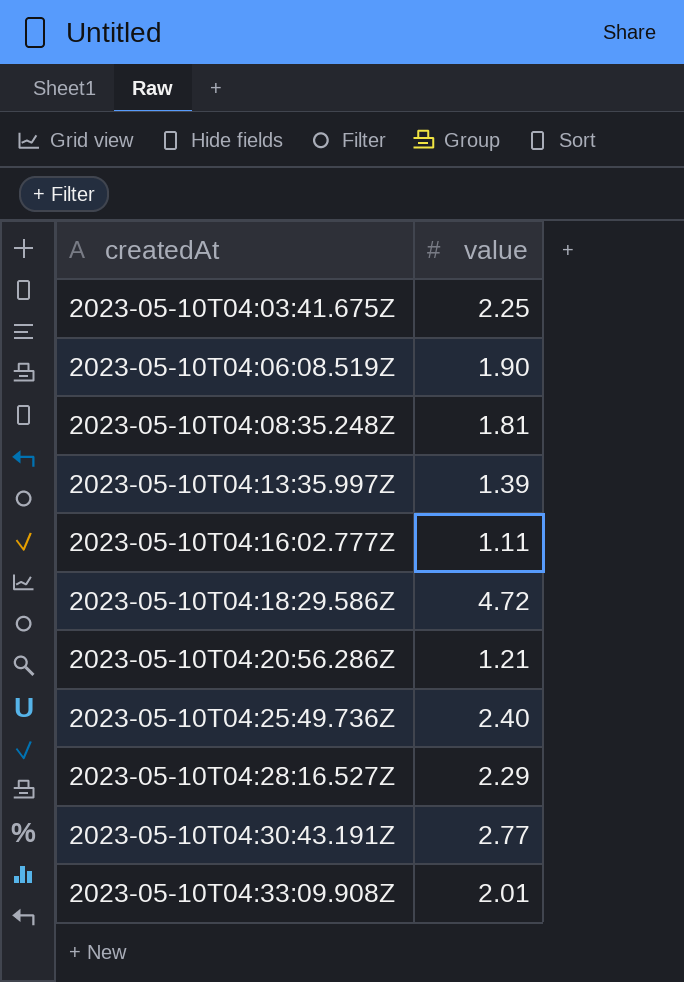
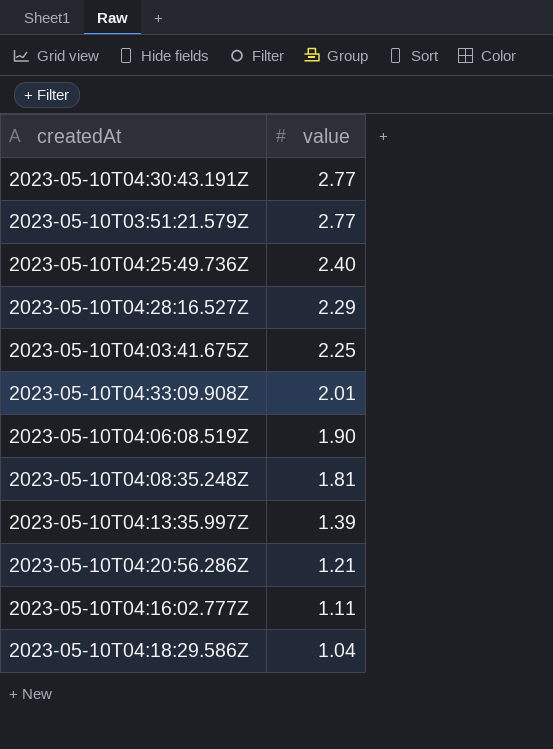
row order: createdAt ascending -> value descending
row 2023-05-10T03:51:21.579Z: none -> 2.77
2023-05-10T04:18:29.586Z | value: 4.72 -> 1.04

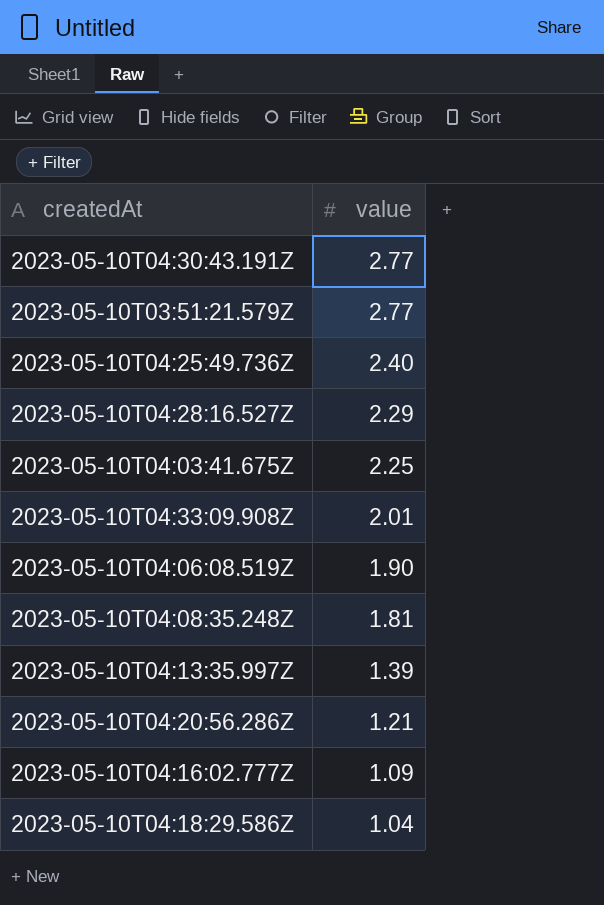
2023-05-10T04:16:02.777Z | value: 1.11 -> 1.09

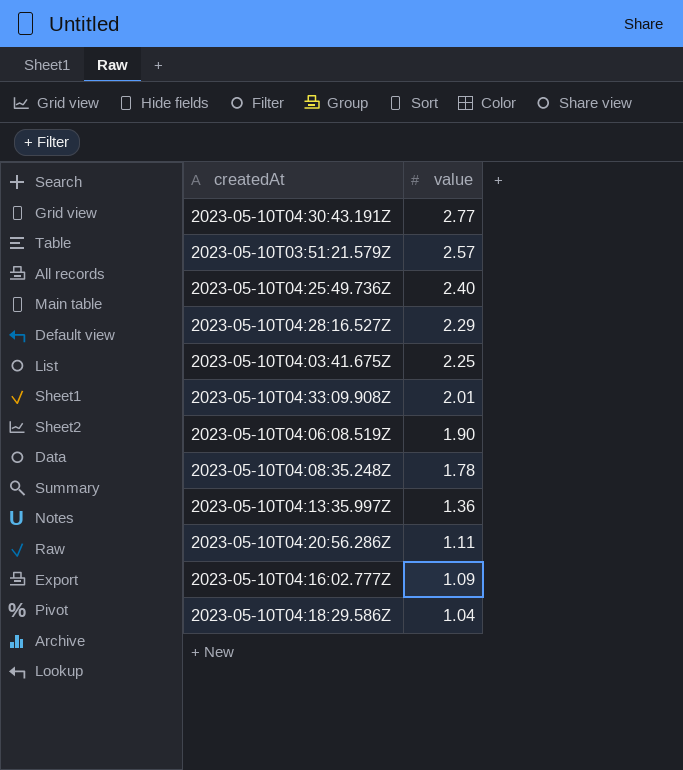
2023-05-10T03:51:21.579Z | value: 2.77 -> 2.57
2023-05-10T04:08:35.248Z | value: 1.81 -> 1.78
2023-05-10T04:13:35.997Z | value: 1.39 -> 1.36
2023-05-10T04:20:56.286Z | value: 1.21 -> 1.11

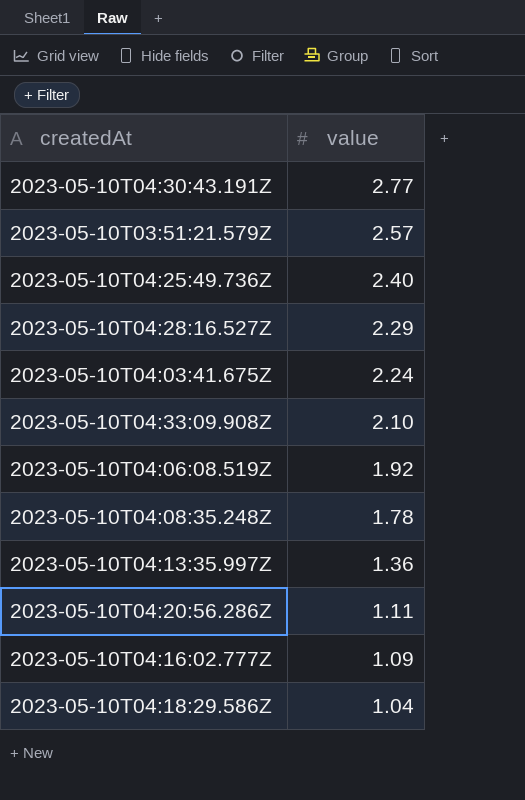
2023-05-10T04:03:41.675Z | value: 2.25 -> 2.24
2023-05-10T04:33:09.908Z | value: 2.01 -> 2.10
2023-05-10T04:06:08.519Z | value: 1.90 -> 1.92

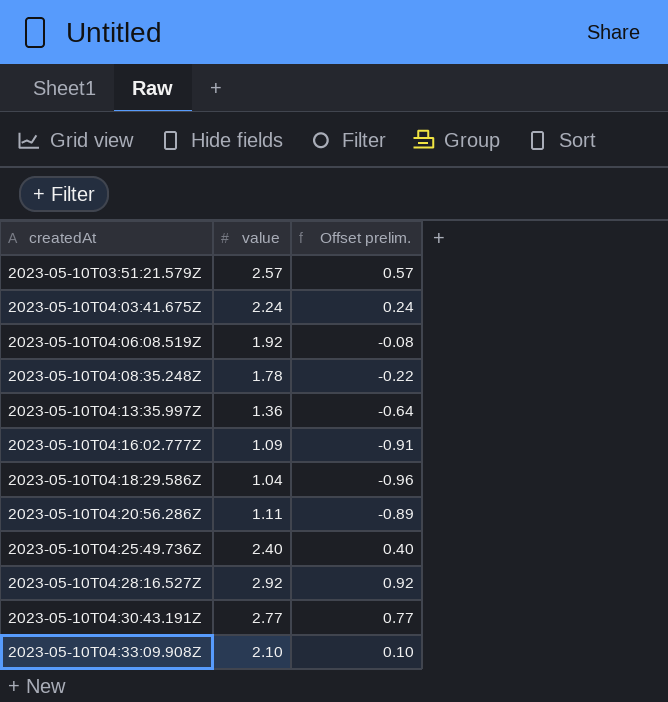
row order: value descending -> createdAt ascending
column Offset prelim. | formula: none -> [value] - 2
2023-05-10T04:28:16.527Z | value: 2.29 -> 2.92

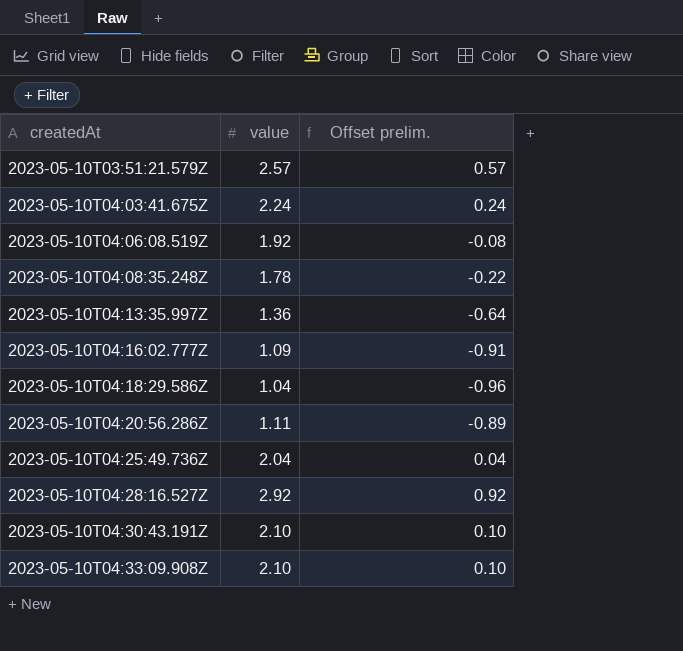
2023-05-10T04:25:49.736Z | value: 2.40 -> 2.04
2023-05-10T04:25:49.736Z | Offset prelim.: 0.40 -> 0.04
2023-05-10T04:30:43.191Z | value: 2.77 -> 2.10
2023-05-10T04:30:43.191Z | Offset prelim.: 0.77 -> 0.10

